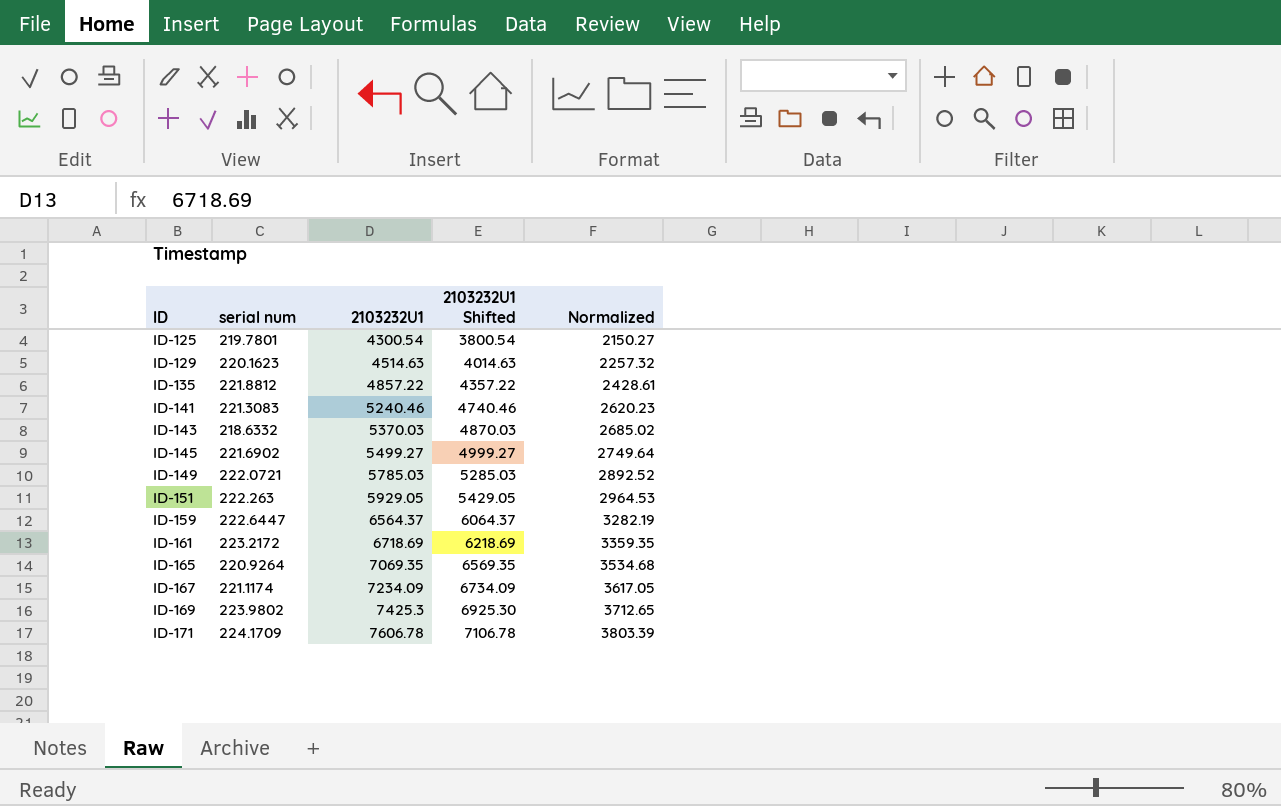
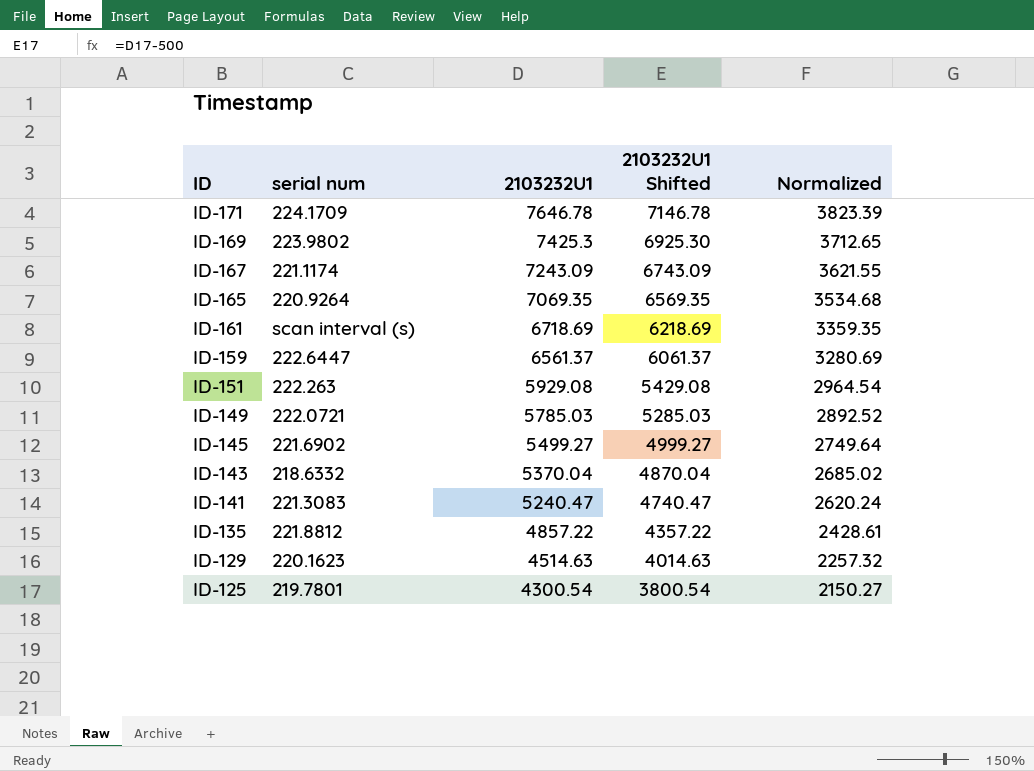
row order: ID ascending -> ID descending
ID-171 | 2103232U1: 7606.78 -> 7646.78
ID-171 | 2103232U1 Shifted: 7106.78 -> 7146.78
ID-171 | Normalized: 3803.39 -> 3823.39
ID-167 | 2103232U1: 7234.09 -> 7243.09
ID-167 | 2103232U1 Shifted: 6734.09 -> 6743.09
ID-167 | Normalized: 3617.05 -> 3621.55
ID-161 | serial num: 223.2172 -> scan interval (s)
ID-159 | 2103232U1: 6564.37 -> 6561.37
ID-159 | 2103232U1 Shifted: 6064.37 -> 6061.37
ID-159 | Normalized: 3282.19 -> 3280.69
ID-151 | 2103232U1: 5929.05 -> 5929.08
ID-151 | 2103232U1 Shifted: 5429.05 -> 5429.08
ID-151 | Normalized: 2964.53 -> 2964.54
ID-143 | 2103232U1: 5370.03 -> 5370.04
ID-143 | 2103232U1 Shifted: 4870.03 -> 4870.04
ID-141 | 2103232U1: 5240.46 -> 5240.47
ID-141 | 2103232U1 Shifted: 4740.46 -> 4740.47
ID-141 | Normalized: 2620.23 -> 2620.24

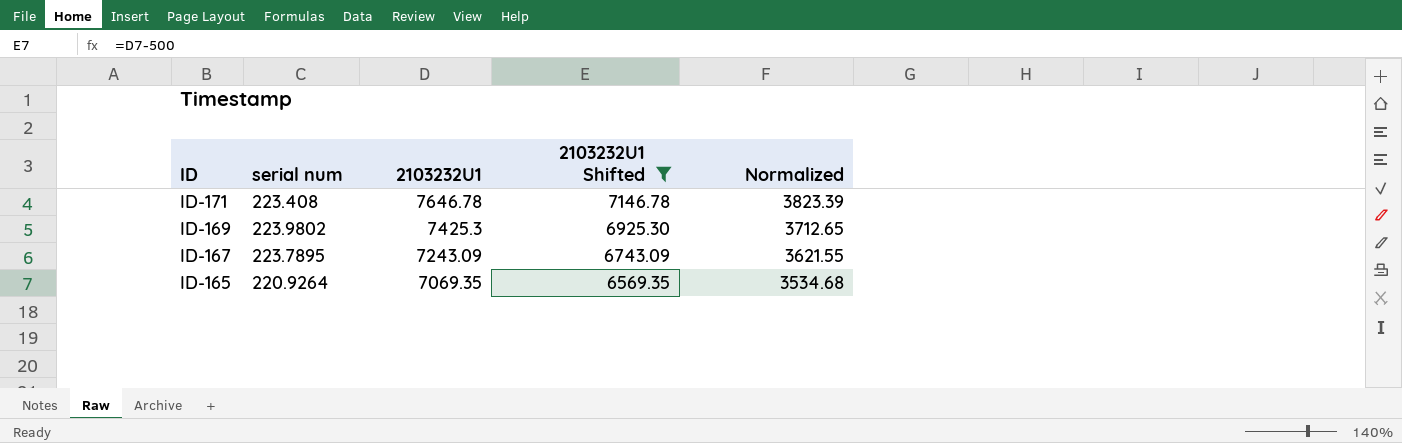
filter: none -> 2103232U1 Shifted >= 6569.35
ID-171 | serial num: 224.1709 -> 223.408
ID-167 | serial num: 221.1174 -> 223.7895

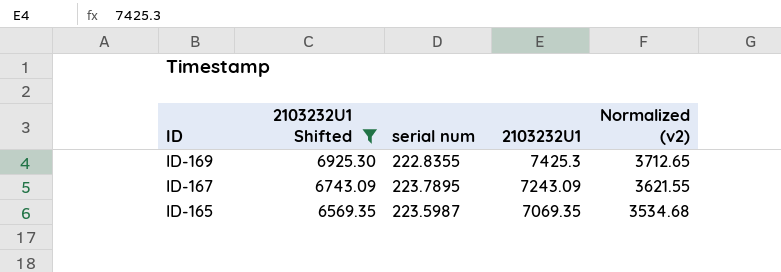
column 2103232U1 Shifted | position: 4 -> 2
column name: Normalized -> Normalized (v2)
row ID-171: 223.408 | 7646.78 | 7146.78 | 3823.39 -> none
ID-169 | serial num: 223.9802 -> 222.8355
ID-165 | serial num: 220.9264 -> 223.5987

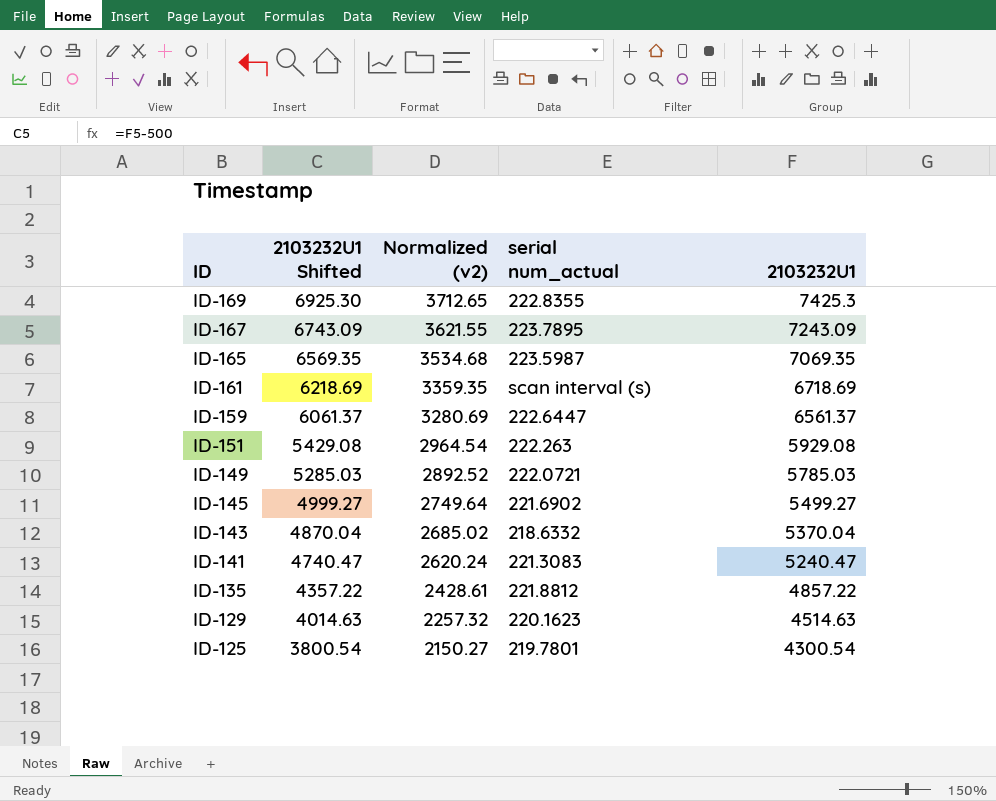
filter: 2103232U1 Shifted >= 6569.35 -> none
column Normalized (v2) | position: 5 -> 3
column name: serial num -> serial num_actual

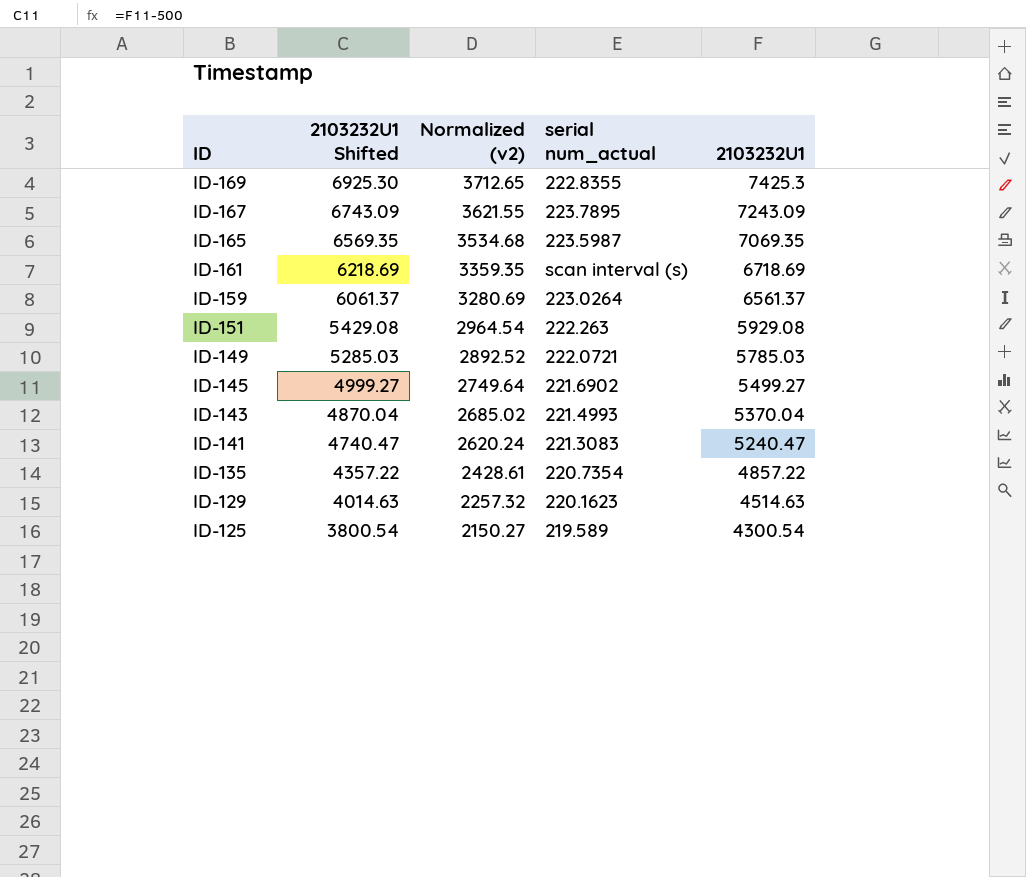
ID-159 | serial num_actual: 222.6447 -> 223.0264
ID-143 | serial num_actual: 218.6332 -> 221.4993
ID-135 | serial num_actual: 221.8812 -> 220.7354
ID-125 | serial num_actual: 219.7801 -> 219.589

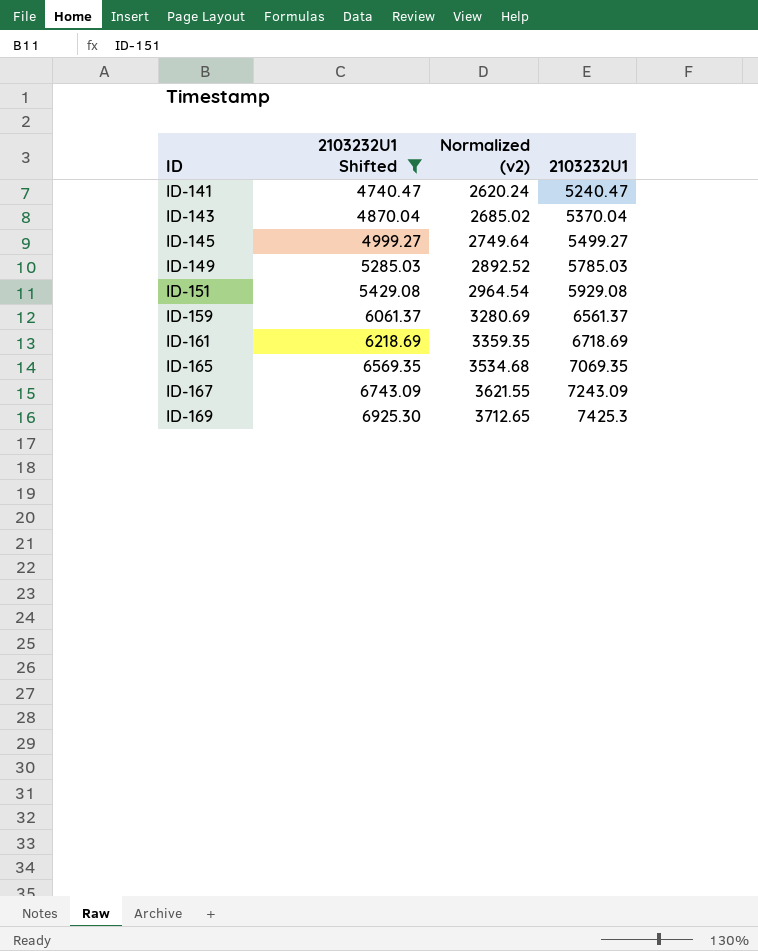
filter: none -> 2103232U1 Shifted >= 4740.47
row order: ID descending -> ID ascending
column serial num_actual | position: 4 -> none

